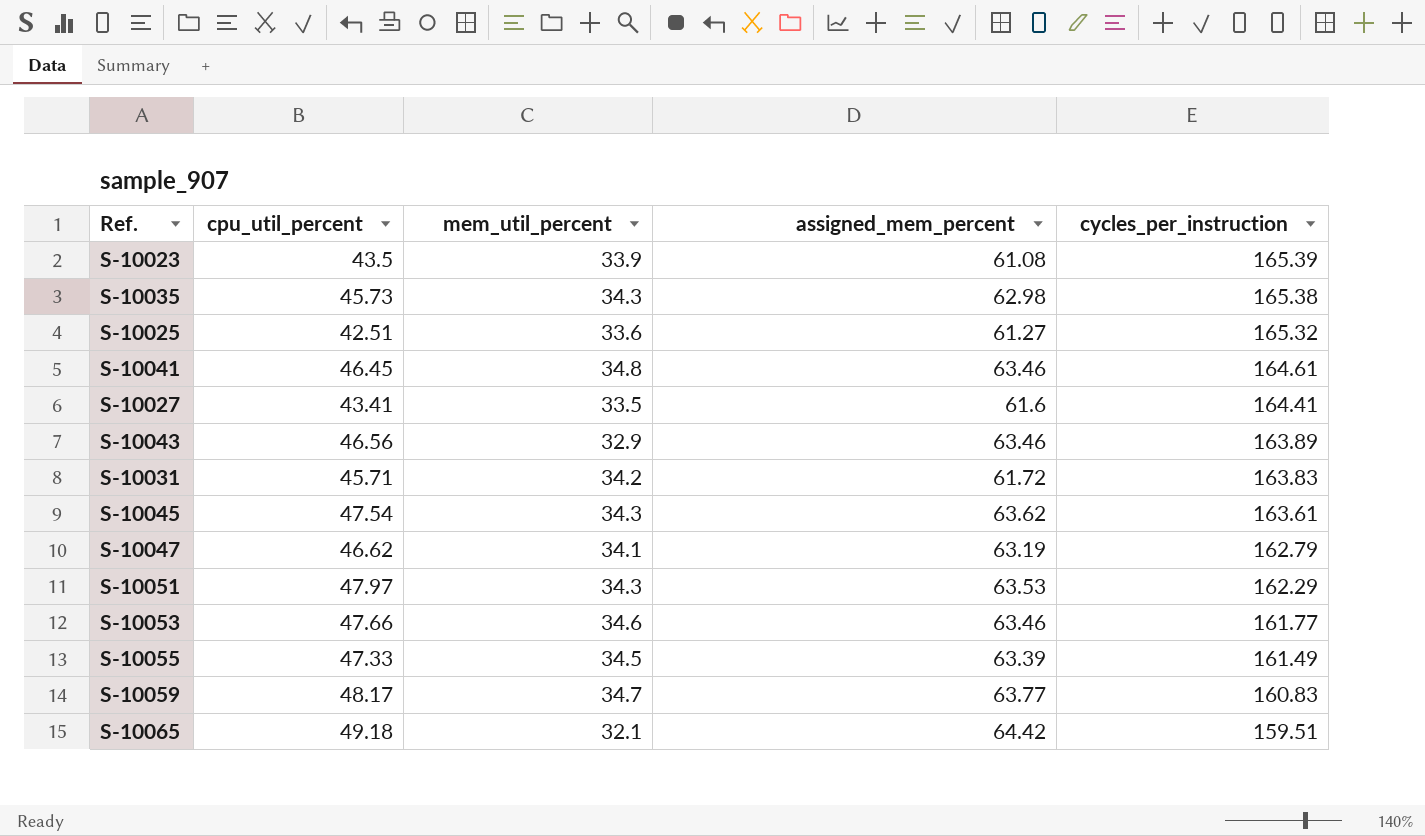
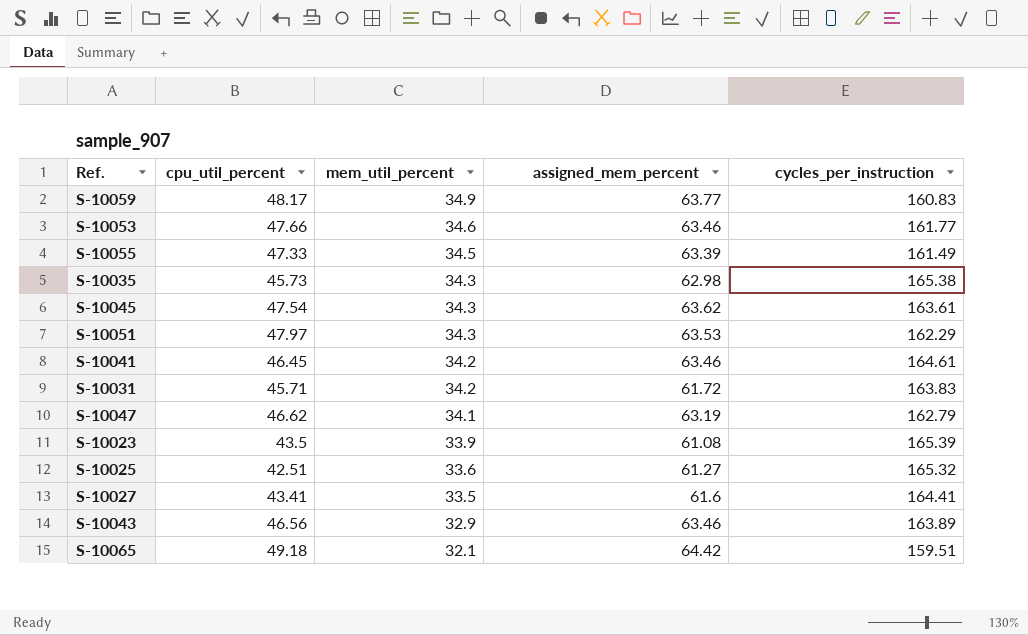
row order: cycles_per_instruction descending -> mem_util_percent descending
S-10059 | mem_util_percent: 34.7 -> 34.9
S-10041 | mem_util_percent: 34.8 -> 34.2

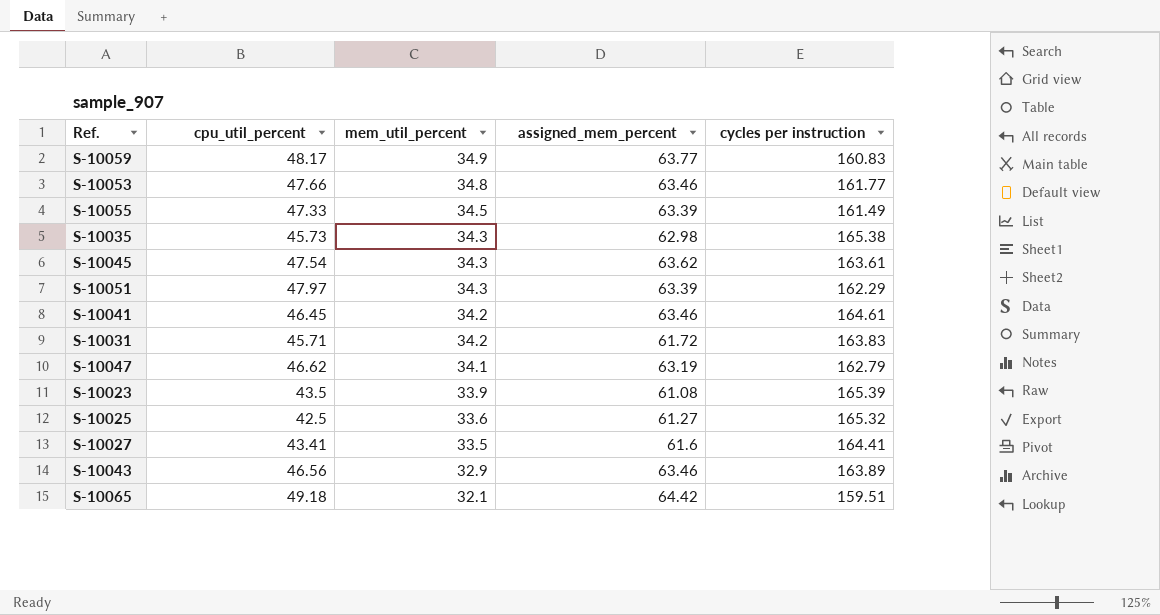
column name: cycles_per_instruction -> cycles per instruction
S-10053 | mem_util_percent: 34.6 -> 34.8
S-10051 | assigned_mem_percent: 63.53 -> 63.39
S-10025 | cpu_util_percent: 42.51 -> 42.5

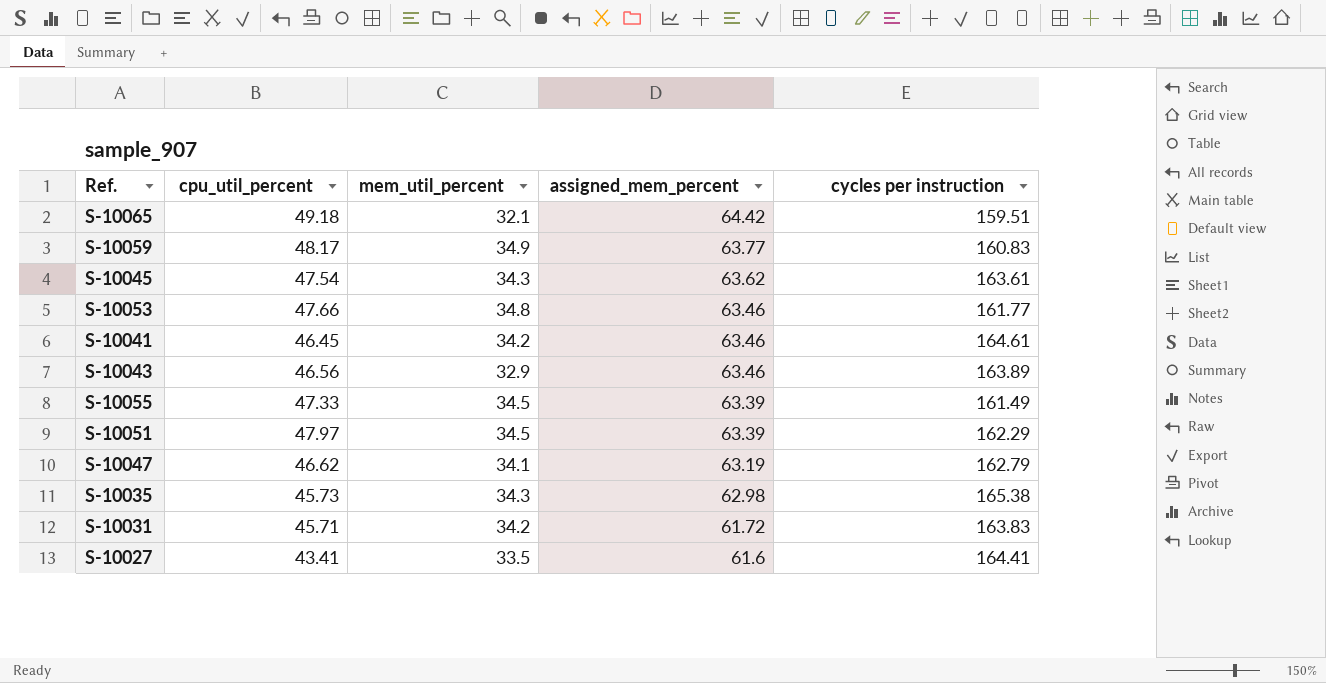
row order: mem_util_percent descending -> assigned_mem_percent descending
row S-10023: 43.5 | 33.9 | 61.08 | 165.39 -> none
row S-10025: 42.5 | 33.6 | 61.27 | 165.32 -> none
S-10051 | mem_util_percent: 34.3 -> 34.5

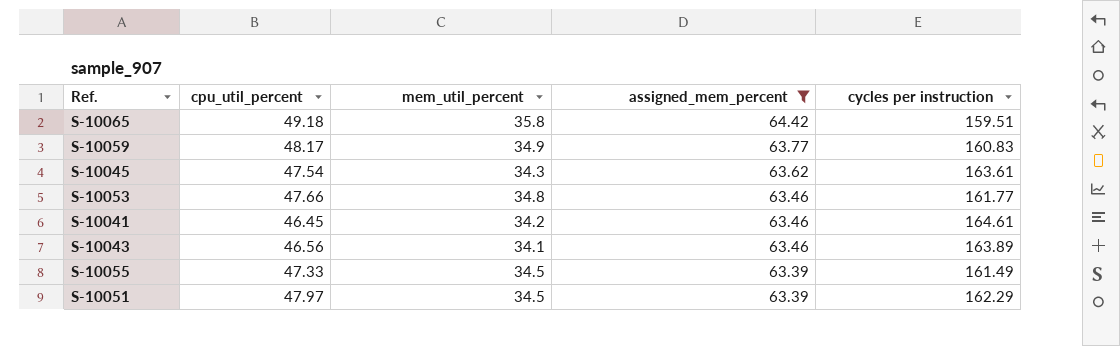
filter: none -> assigned_mem_percent >= 63.39
S-10065 | mem_util_percent: 32.1 -> 35.8
S-10043 | mem_util_percent: 32.9 -> 34.1

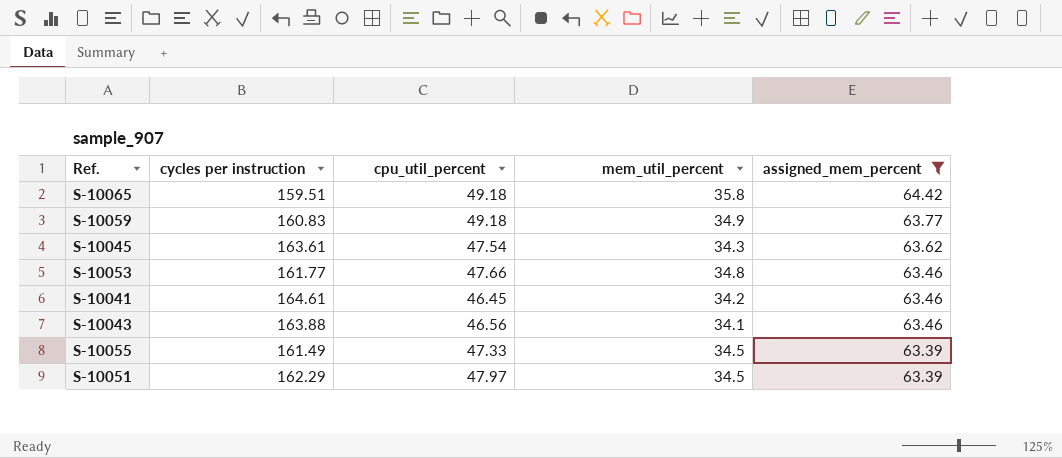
column cycles per instruction | position: 5 -> 2
S-10059 | cpu_util_percent: 48.17 -> 49.18
S-10043 | cycles per instruction: 163.89 -> 163.88

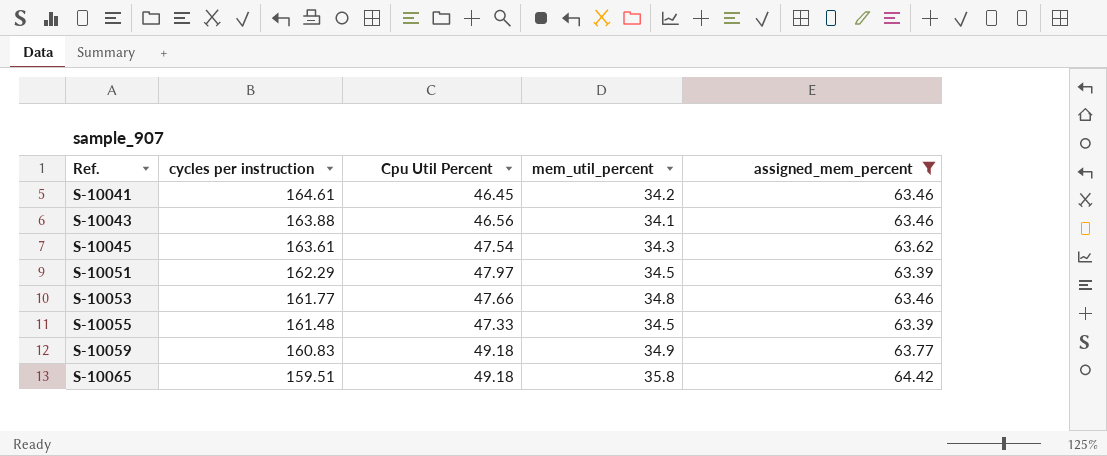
row order: assigned_mem_percent descending -> Ref. ascending
column name: cpu_util_percent -> Cpu Util Percent
S-10055 | cycles per instruction: 161.49 -> 161.48

